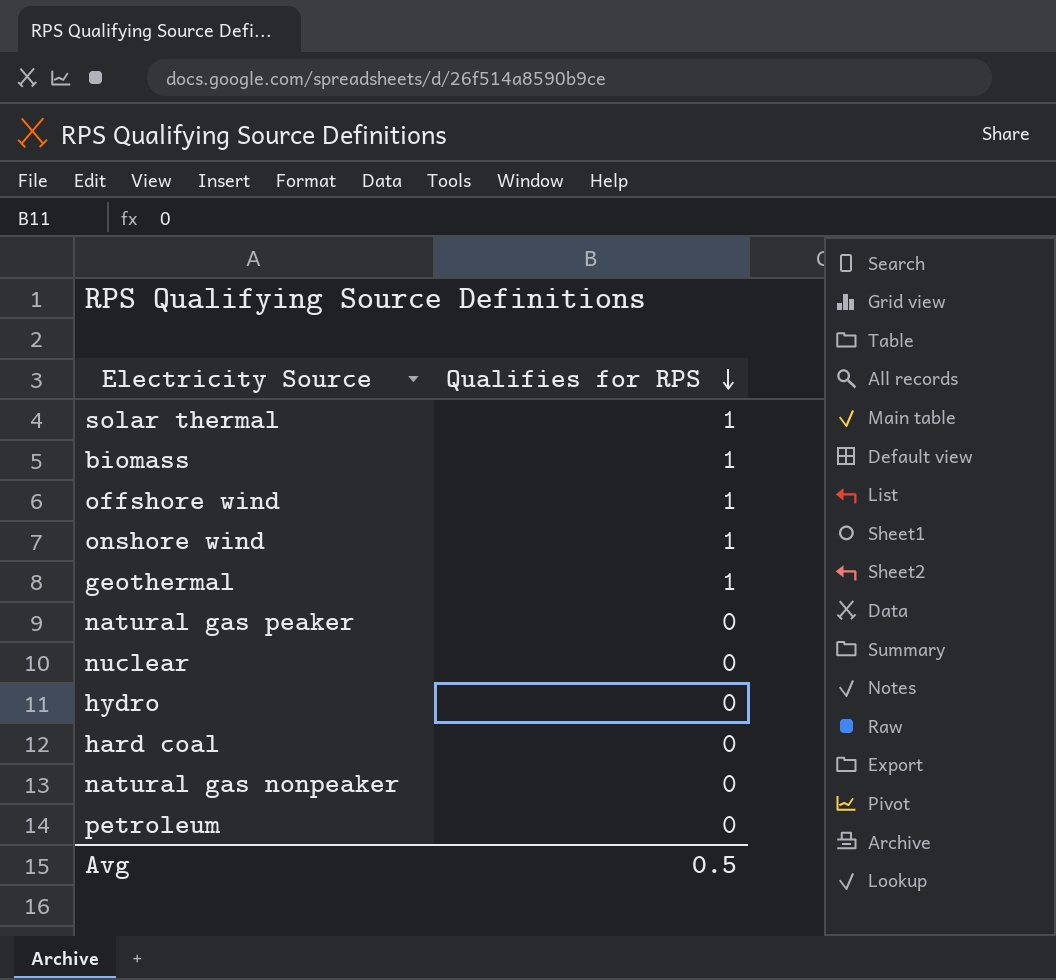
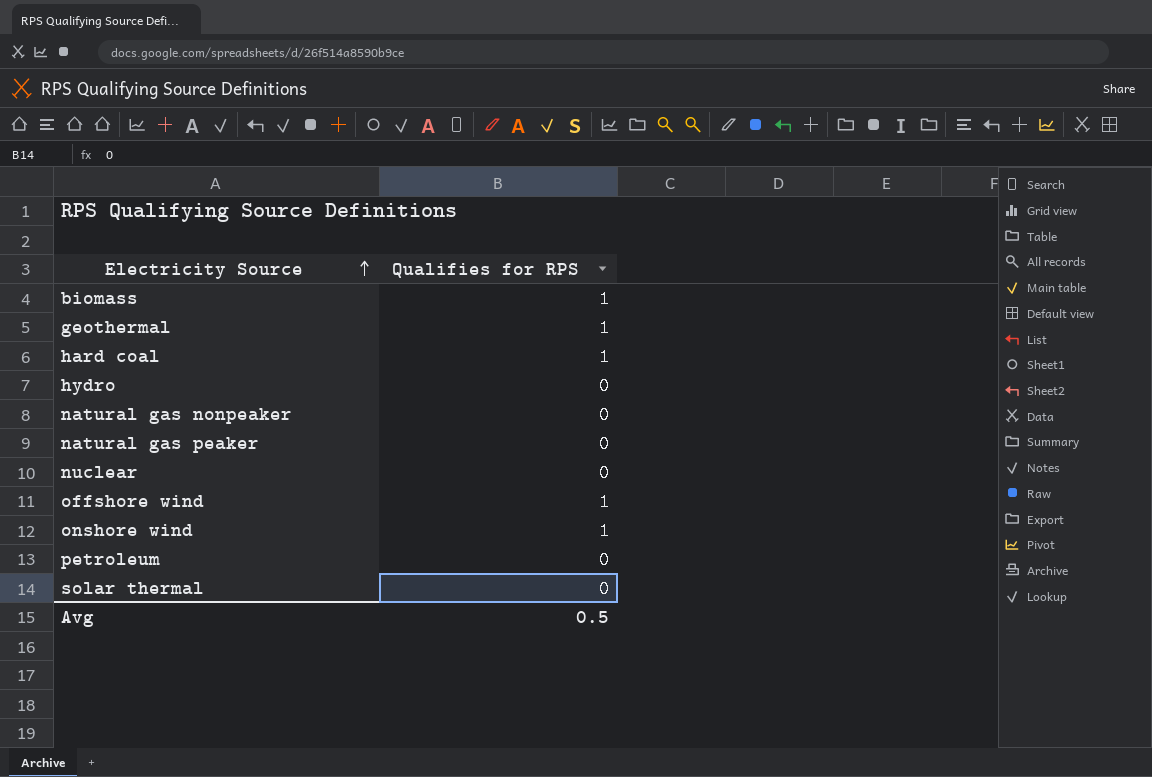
row order: Qualifies for RPS descending -> Electricity Source ascending
hard coal | Qualifies for RPS: 0 -> 1
solar thermal | Qualifies for RPS: 1 -> 0

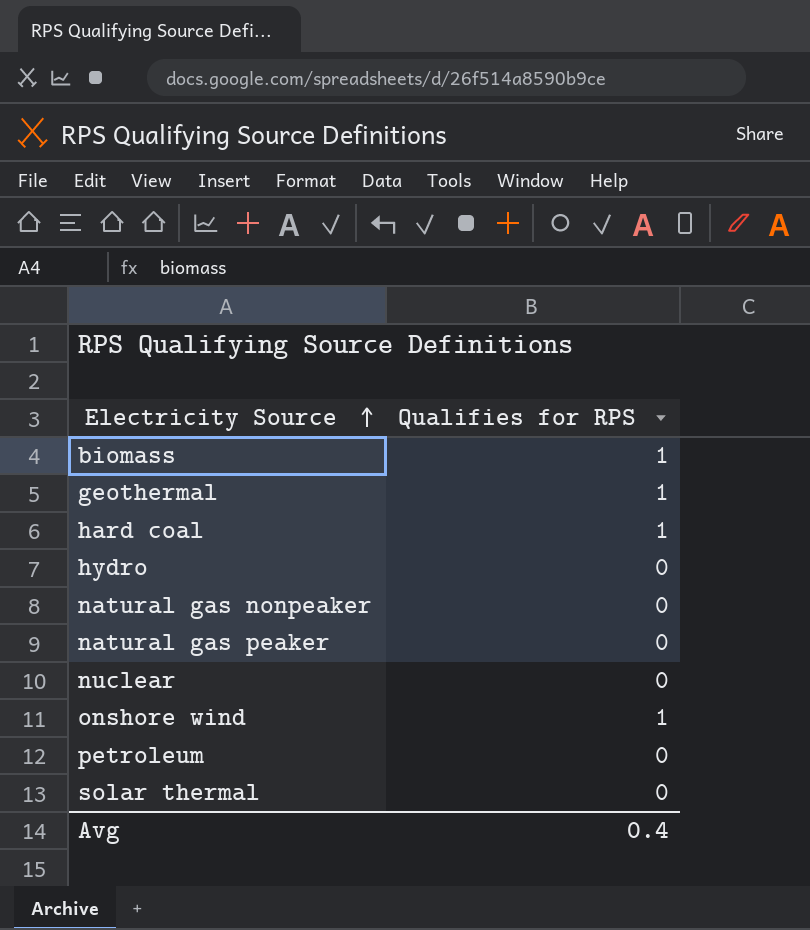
row offshore wind: 1 -> none
Avg | Qualifies for RPS: 0.5 -> 0.4

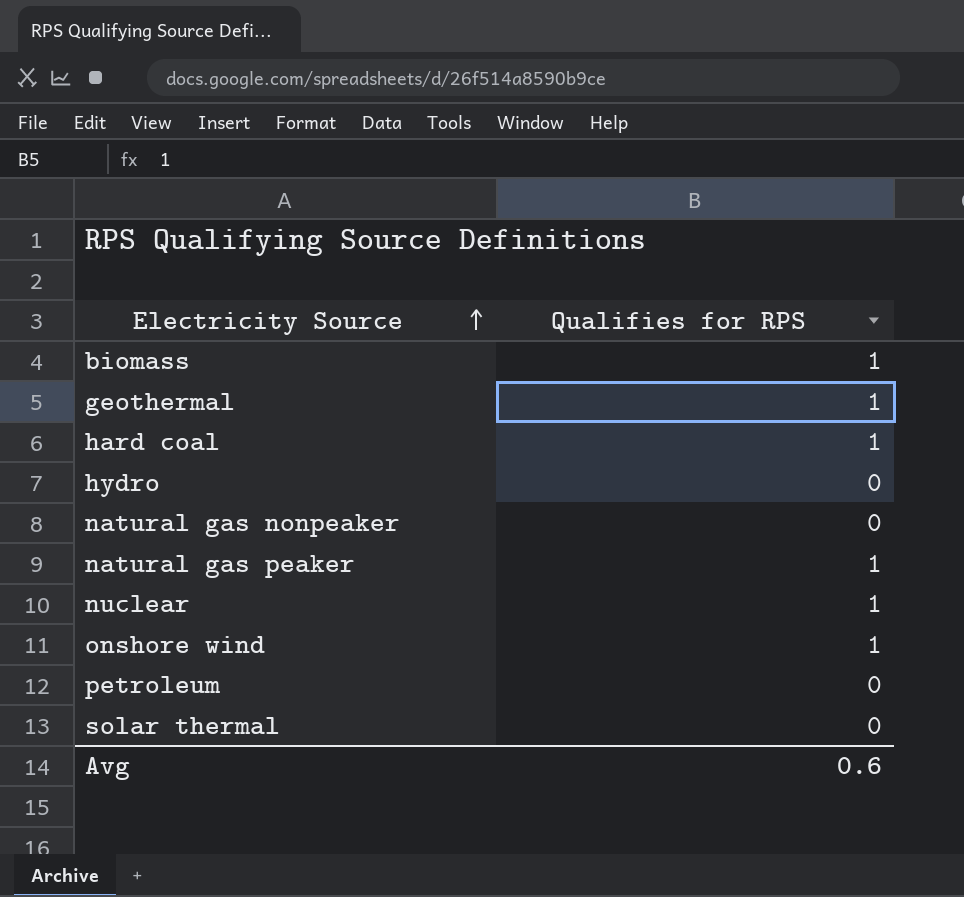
natural gas peaker | Qualifies for RPS: 0 -> 1
nuclear | Qualifies for RPS: 0 -> 1
Avg | Qualifies for RPS: 0.4 -> 0.6

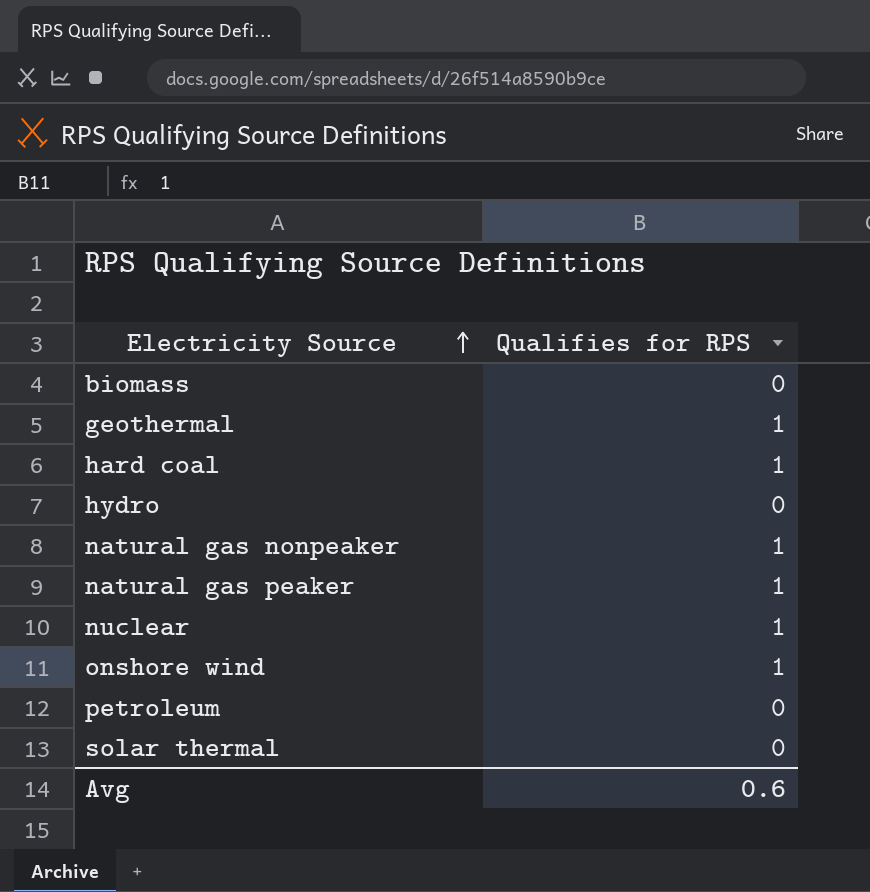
biomass | Qualifies for RPS: 1 -> 0
natural gas nonpeaker | Qualifies for RPS: 0 -> 1

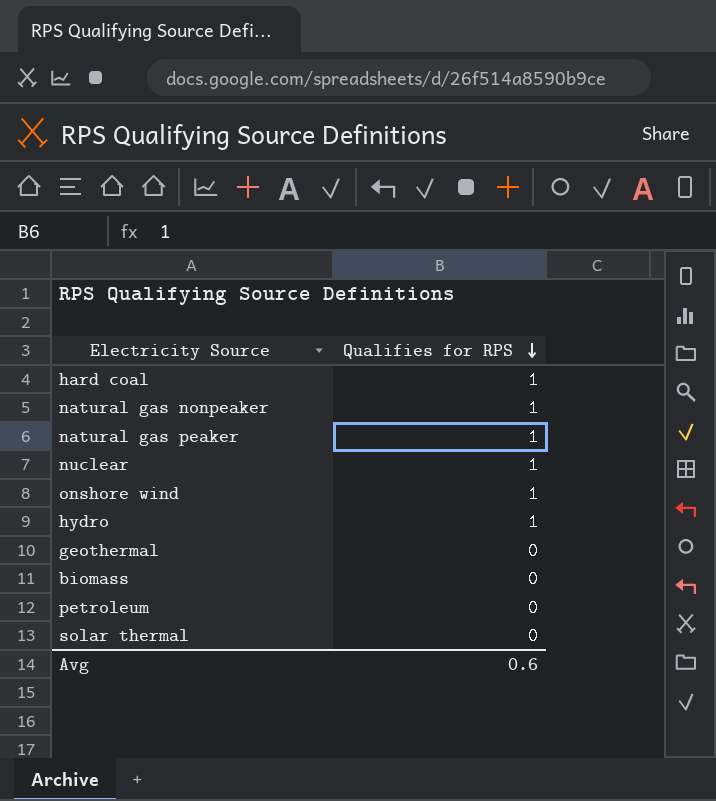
row order: Electricity Source ascending -> Qualifies for RPS descending
hydro | Qualifies for RPS: 0 -> 1
geothermal | Qualifies for RPS: 1 -> 0

